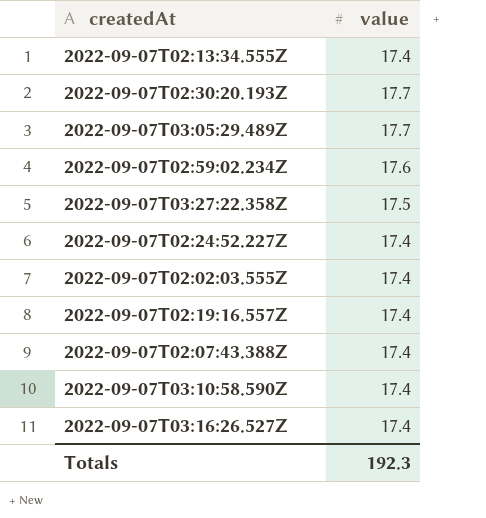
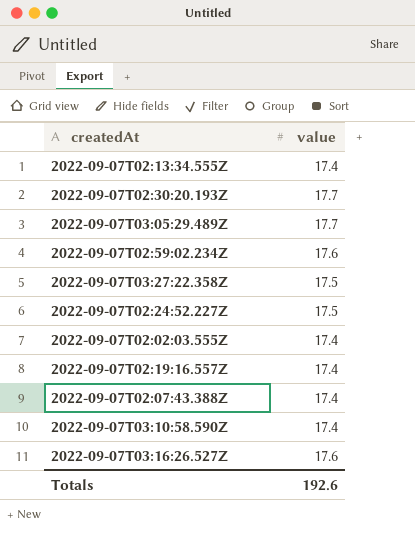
2022-09-07T02:24:52.227Z | value: 17.4 -> 17.5
2022-09-07T03:16:26.527Z | value: 17.4 -> 17.6
Totals | value: 192.3 -> 192.6

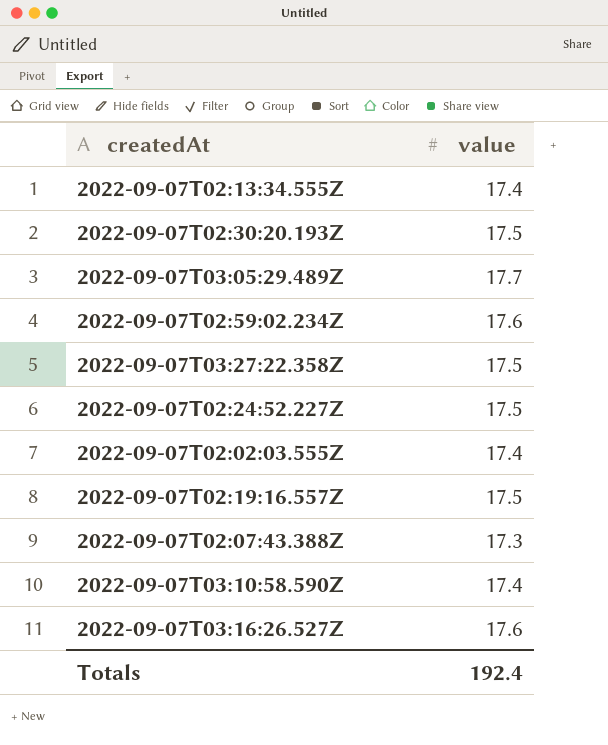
2022-09-07T02:30:20.193Z | value: 17.7 -> 17.5
2022-09-07T02:19:16.557Z | value: 17.4 -> 17.5
2022-09-07T02:07:43.388Z | value: 17.4 -> 17.3
Totals | value: 192.6 -> 192.4

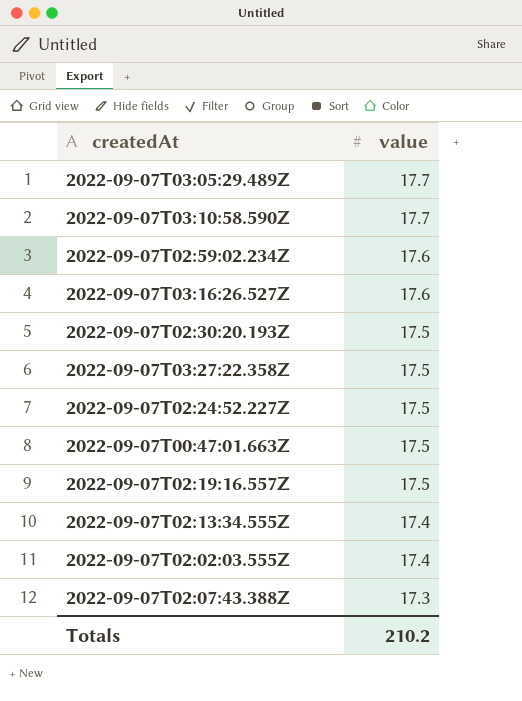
row order: none -> value descending
2022-09-07T03:10:58.590Z | value: 17.4 -> 17.7
row 2022-09-07T00:47:01.663Z: none -> 17.5
Totals | value: 192.4 -> 210.2

